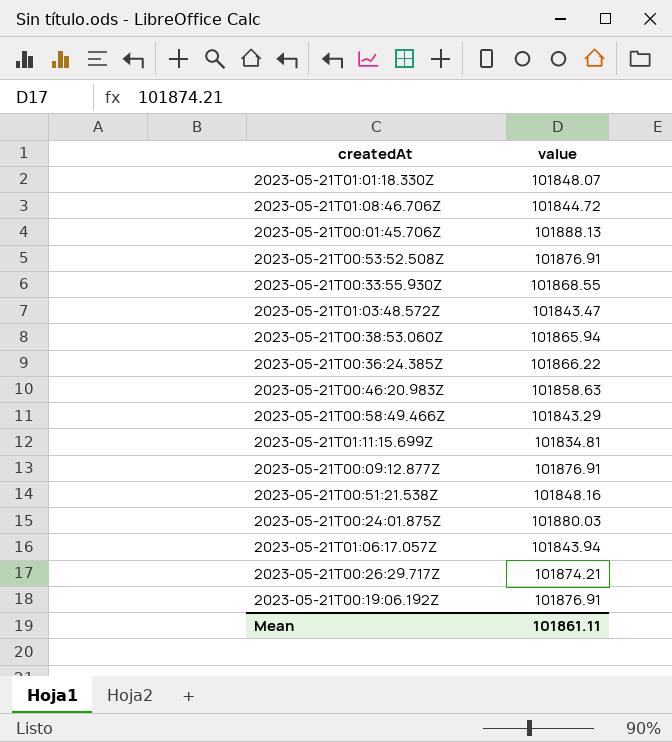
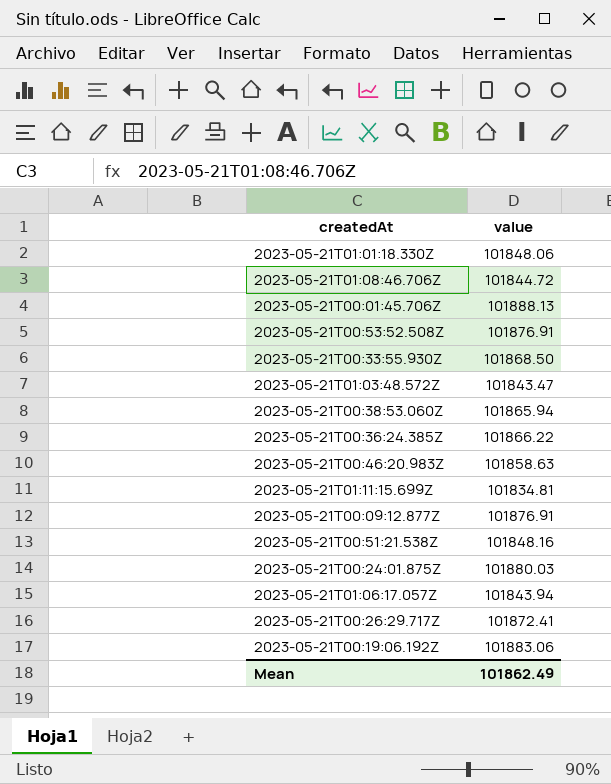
row 2023-05-21T00:58:49.466Z: 101843.29 -> none
2023-05-21T01:01:18.330Z | value: 101848.07 -> 101848.06
2023-05-21T00:33:55.930Z | value: 101868.55 -> 101868.50
2023-05-21T00:26:29.717Z | value: 101874.21 -> 101872.41
2023-05-21T00:19:06.192Z | value: 101876.91 -> 101883.06
Mean | value: 101861.11 -> 101862.49

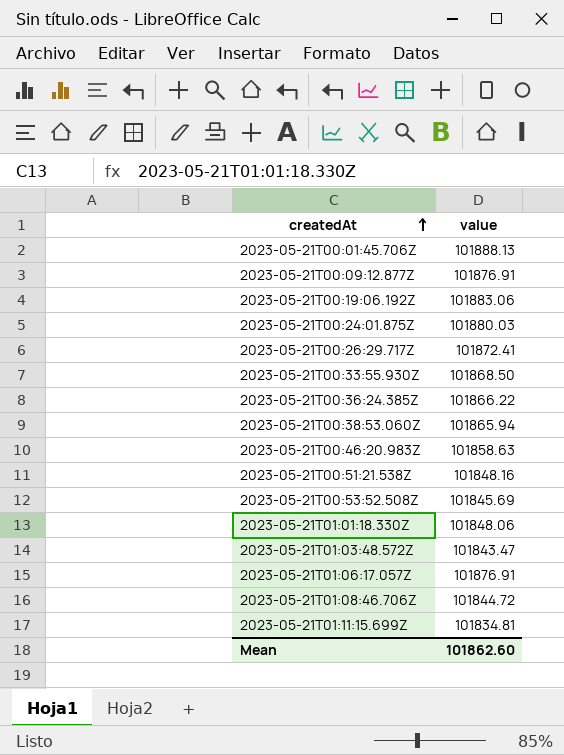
row order: none -> createdAt ascending
2023-05-21T00:53:52.508Z | value: 101876.91 -> 101845.69
2023-05-21T01:06:17.057Z | value: 101843.94 -> 101876.91
Mean | value: 101862.49 -> 101862.60

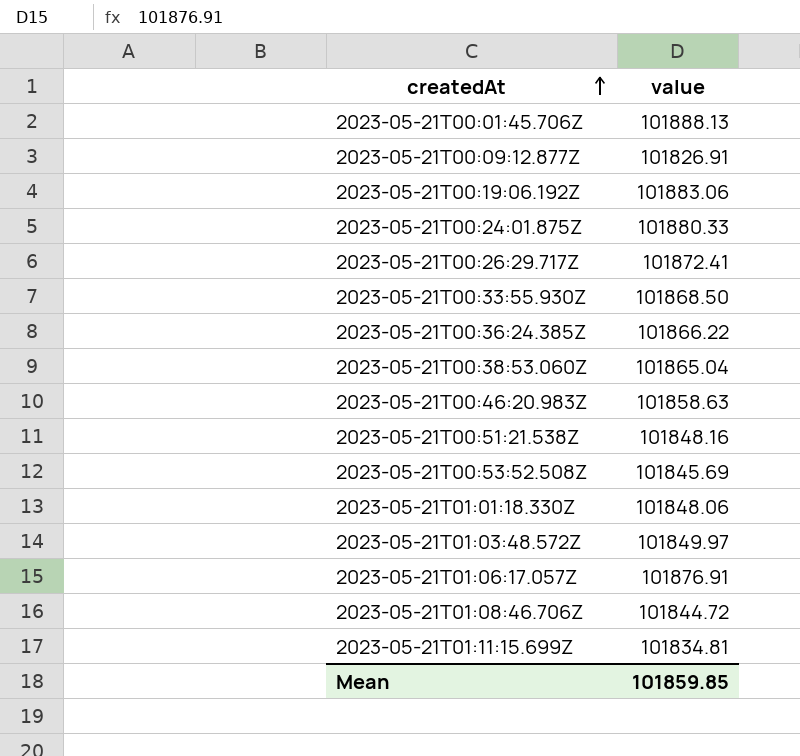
2023-05-21T00:09:12.877Z | value: 101876.91 -> 101826.91
2023-05-21T00:24:01.875Z | value: 101880.03 -> 101880.33
2023-05-21T00:38:53.060Z | value: 101865.94 -> 101865.04
2023-05-21T01:03:48.572Z | value: 101843.47 -> 101849.97
Mean | value: 101862.60 -> 101859.85

